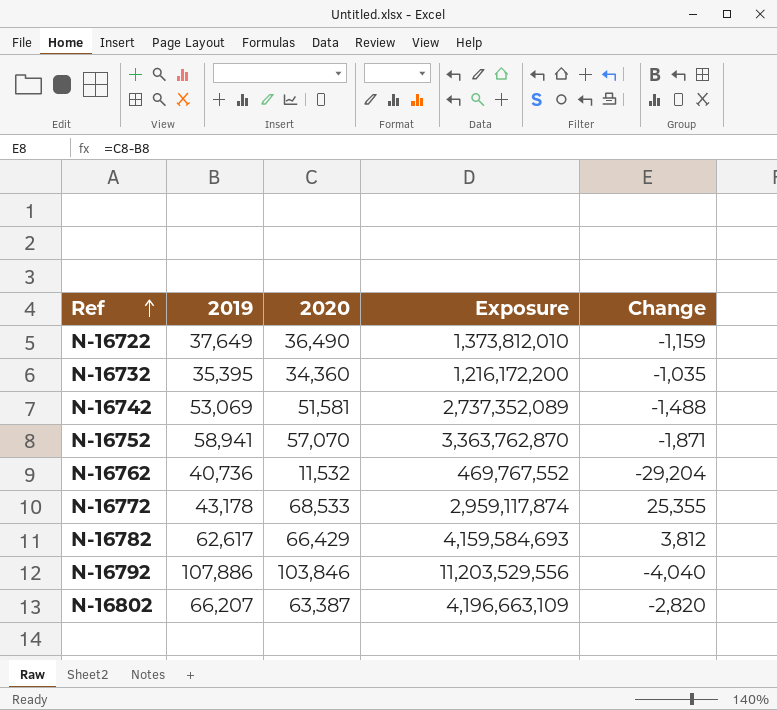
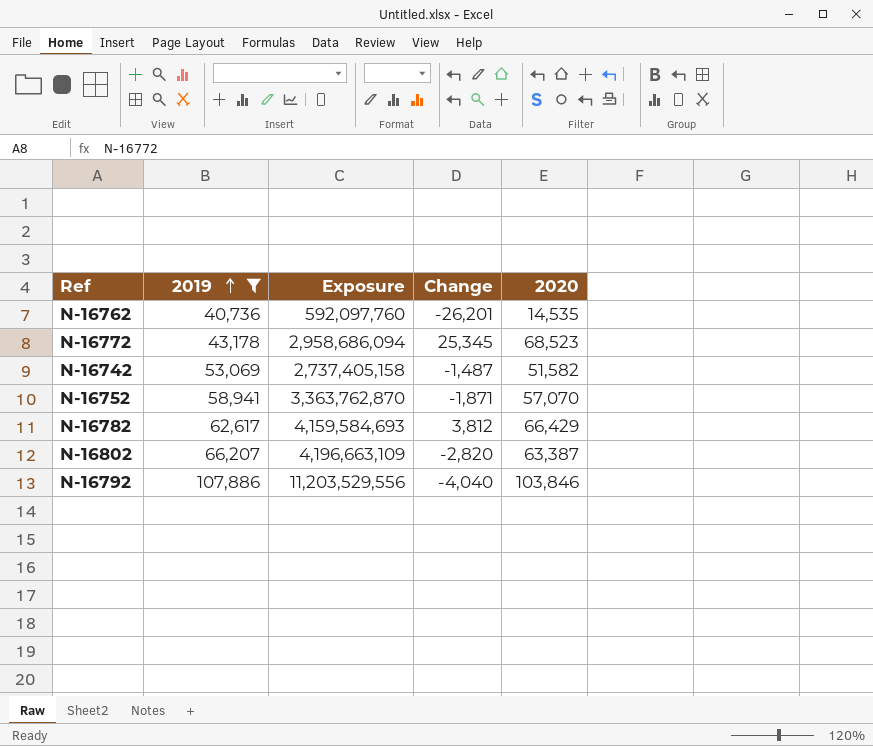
filter: none -> 2019 >= 40,736
row order: Ref ascending -> 2019 ascending
column 2020 | position: 3 -> 5
N-16762 | Exposure: 469,767,552 -> 592,097,760
N-16762 | Change: -29,204 -> -26,201
N-16762 | 2020: 11,532 -> 14,535
N-16772 | Exposure: 2,959,117,874 -> 2,958,686,094
N-16772 | Change: 25,355 -> 25,345
N-16772 | 2020: 68,533 -> 68,523
N-16742 | Exposure: 2,737,352,089 -> 2,737,405,158
N-16742 | Change: -1,488 -> -1,487
N-16742 | 2020: 51,581 -> 51,582

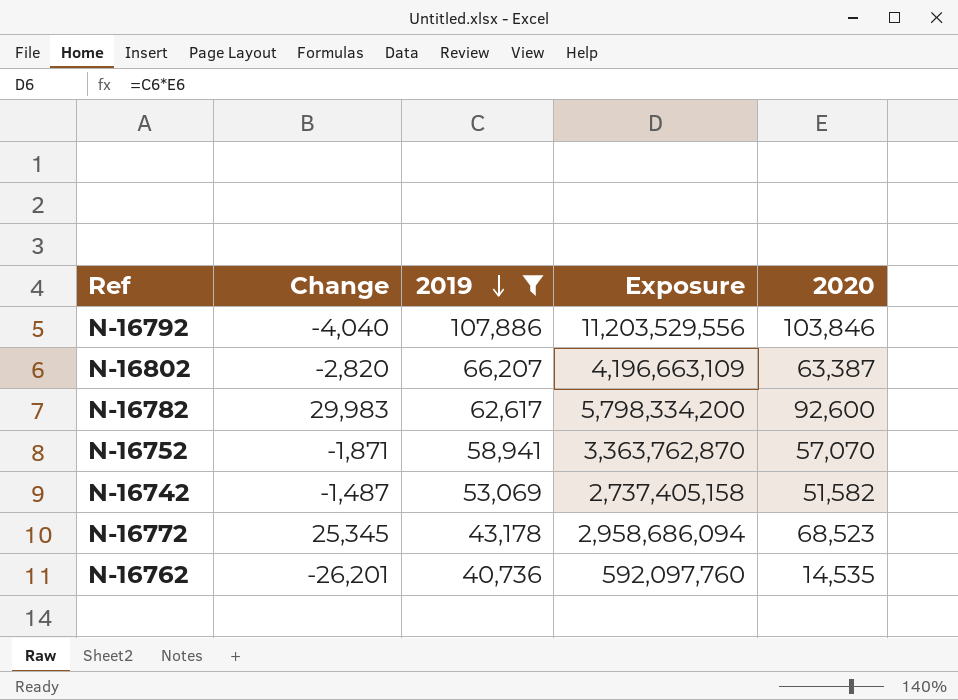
row order: 2019 ascending -> 2019 descending
column Change | position: 4 -> 2
N-16782 | Change: 3,812 -> 29,983
N-16782 | Exposure: 4,159,584,693 -> 5,798,334,200
N-16782 | 2020: 66,429 -> 92,600

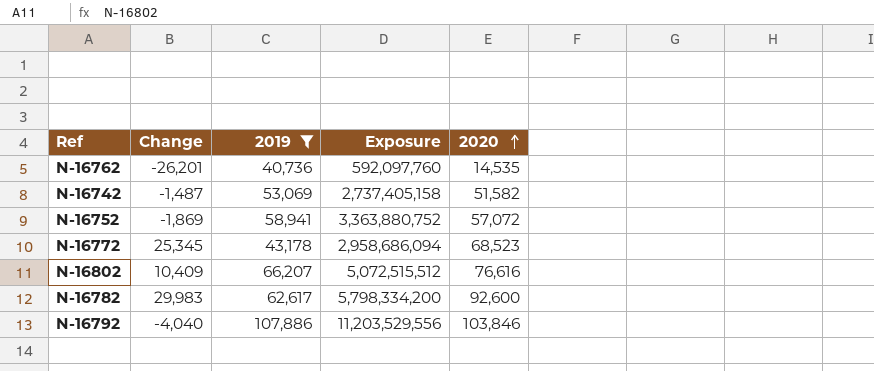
row order: 2019 descending -> 2020 ascending
N-16752 | Change: -1,871 -> -1,869
N-16752 | Exposure: 3,363,762,870 -> 3,363,880,752
N-16752 | 2020: 57,070 -> 57,072
N-16802 | Change: -2,820 -> 10,409
N-16802 | Exposure: 4,196,663,109 -> 5,072,515,512
N-16802 | 2020: 63,387 -> 76,616

